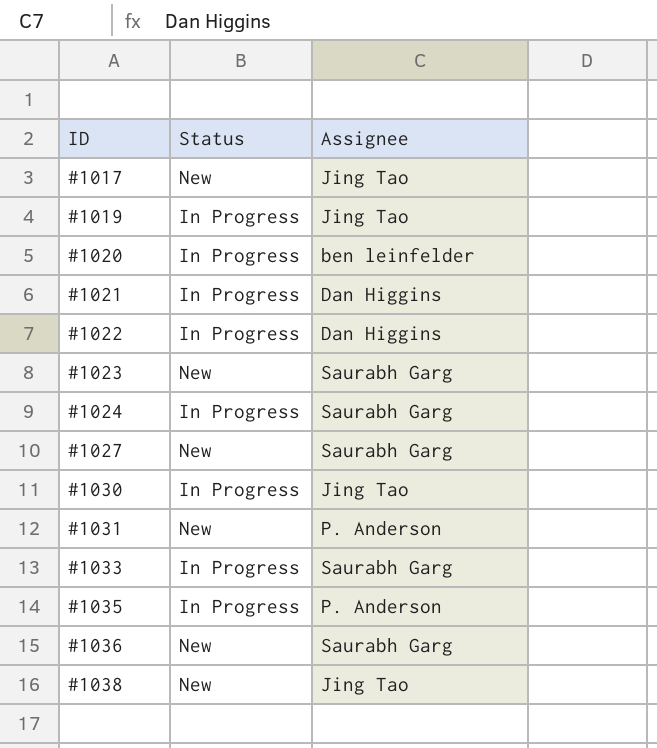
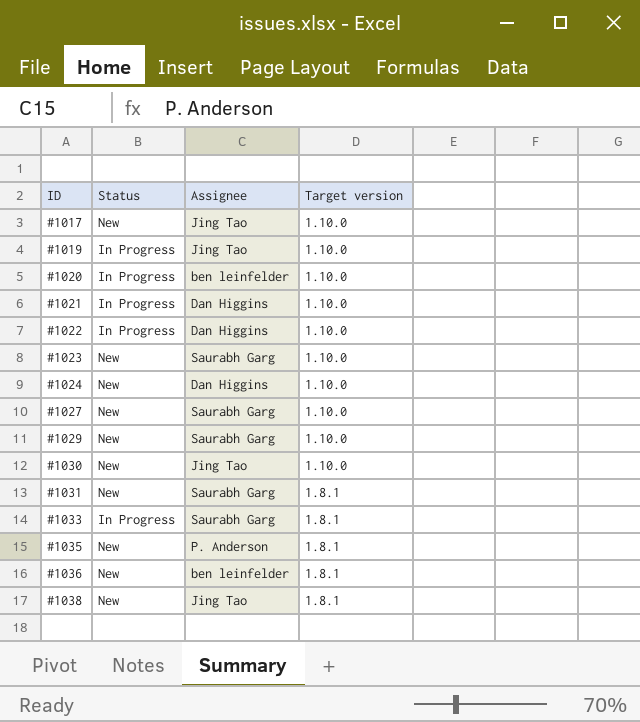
column Target version | position: none -> 4
#1024 | Status: In Progress -> New
#1024 | Assignee: Saurabh Garg -> Dan Higgins
row #1029: none -> New | Saurabh Garg | 1.10.0
#1030 | Status: In Progress -> New
#1031 | Assignee: P. Anderson -> Saurabh Garg
#1035 | Status: In Progress -> New
#1036 | Assignee: Saurabh Garg -> ben leinfelder

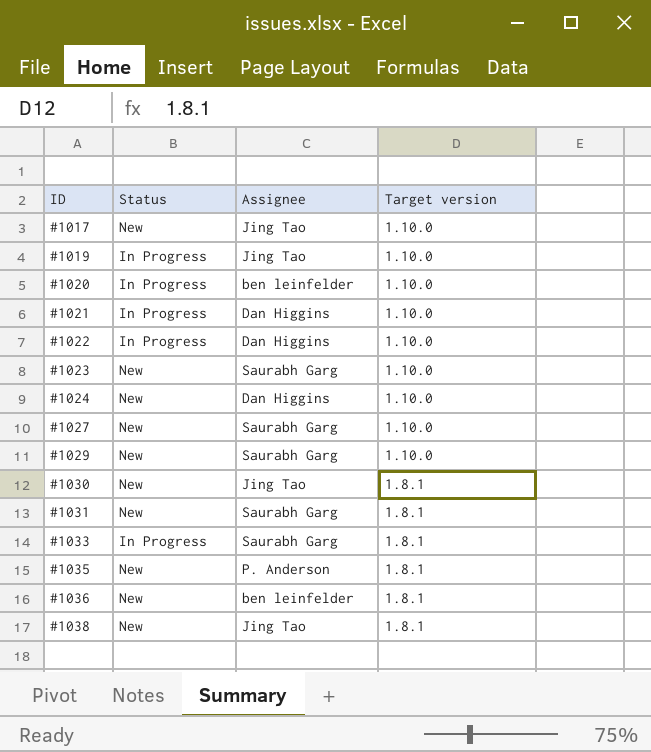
#1030 | Target version: 1.10.0 -> 1.8.1

